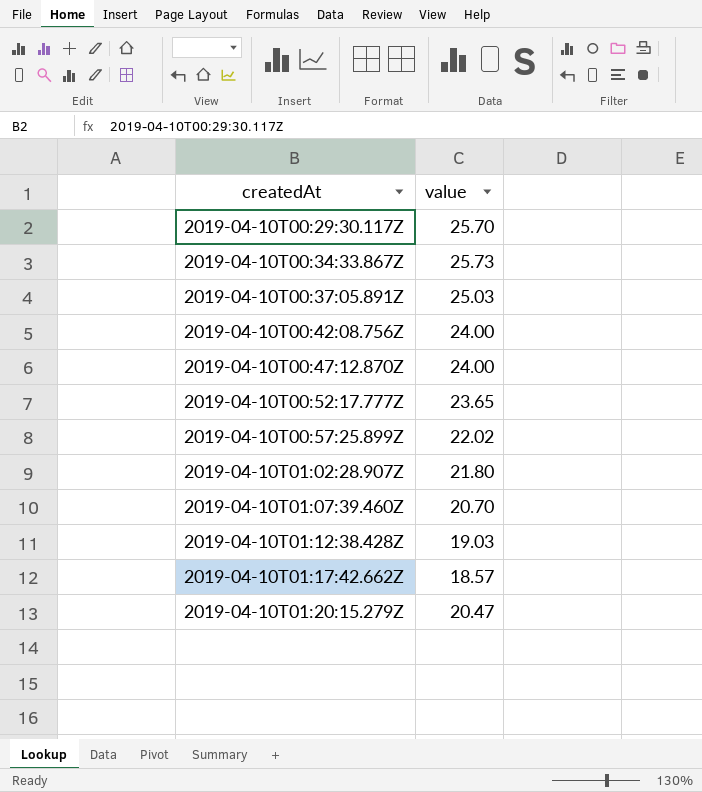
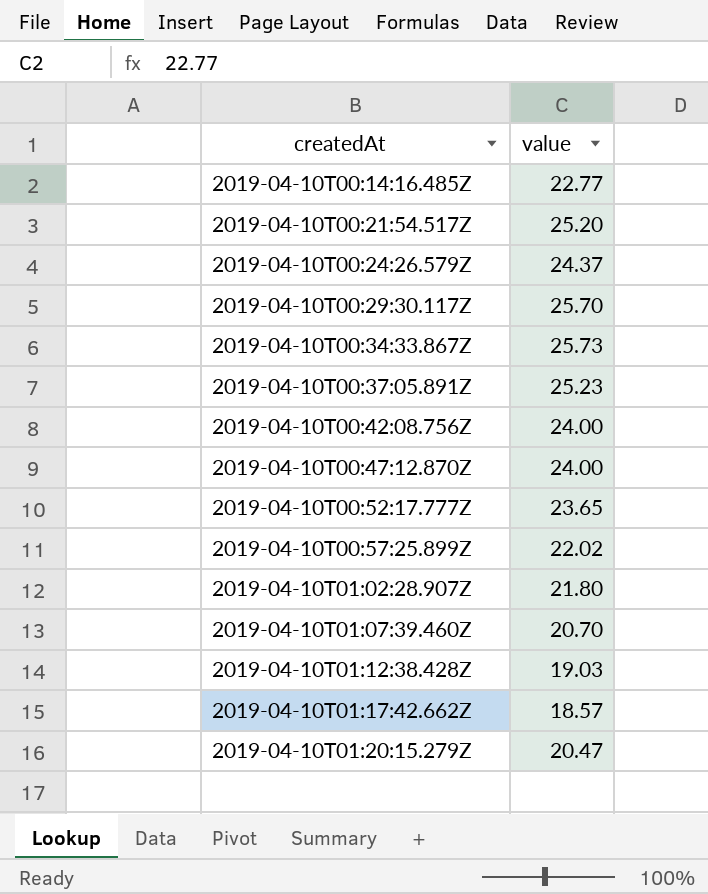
row 2019-04-10T00:14:16.485Z: none -> 22.77
row 2019-04-10T00:21:54.517Z: none -> 25.20
row 2019-04-10T00:24:26.579Z: none -> 24.37
2019-04-10T00:37:05.891Z | value: 25.03 -> 25.23

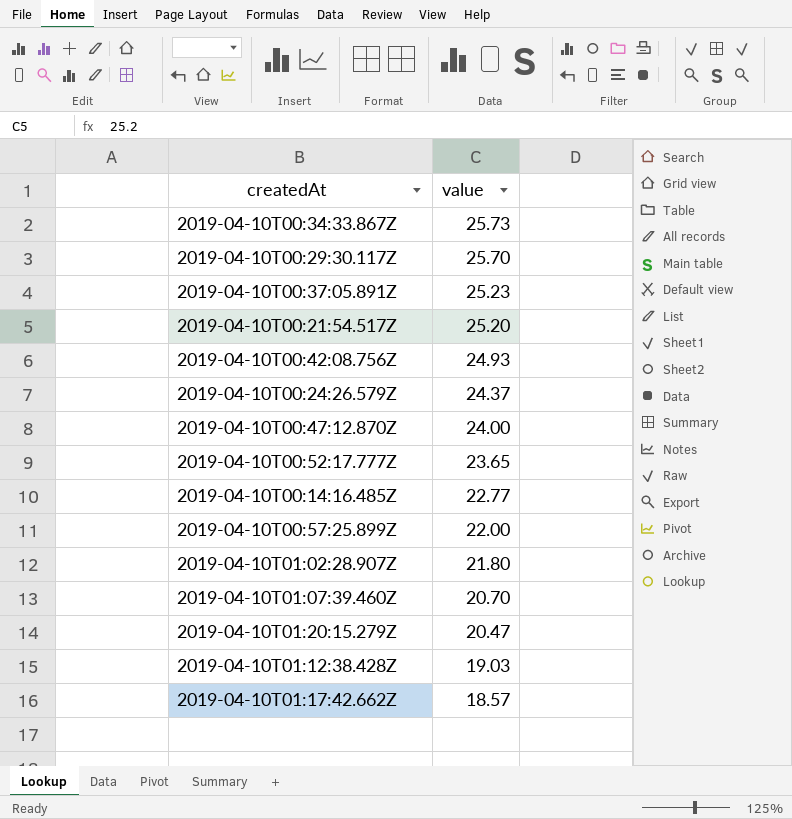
row order: createdAt ascending -> value descending
2019-04-10T00:42:08.756Z | value: 24.00 -> 24.93
2019-04-10T00:57:25.899Z | value: 22.02 -> 22.00

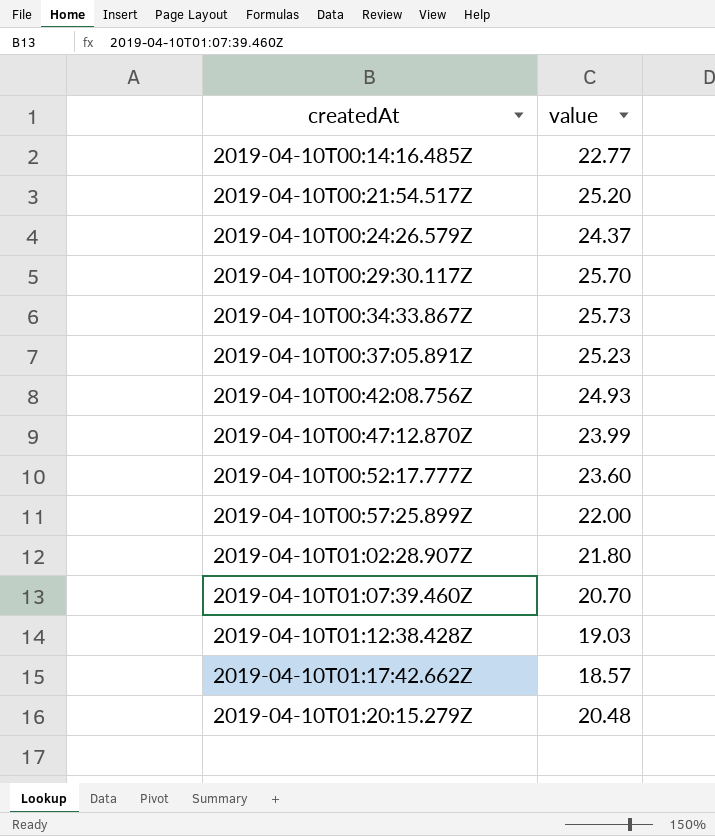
row order: value descending -> createdAt ascending
2019-04-10T00:47:12.870Z | value: 24.00 -> 23.99
2019-04-10T00:52:17.777Z | value: 23.65 -> 23.60
2019-04-10T01:20:15.279Z | value: 20.47 -> 20.48

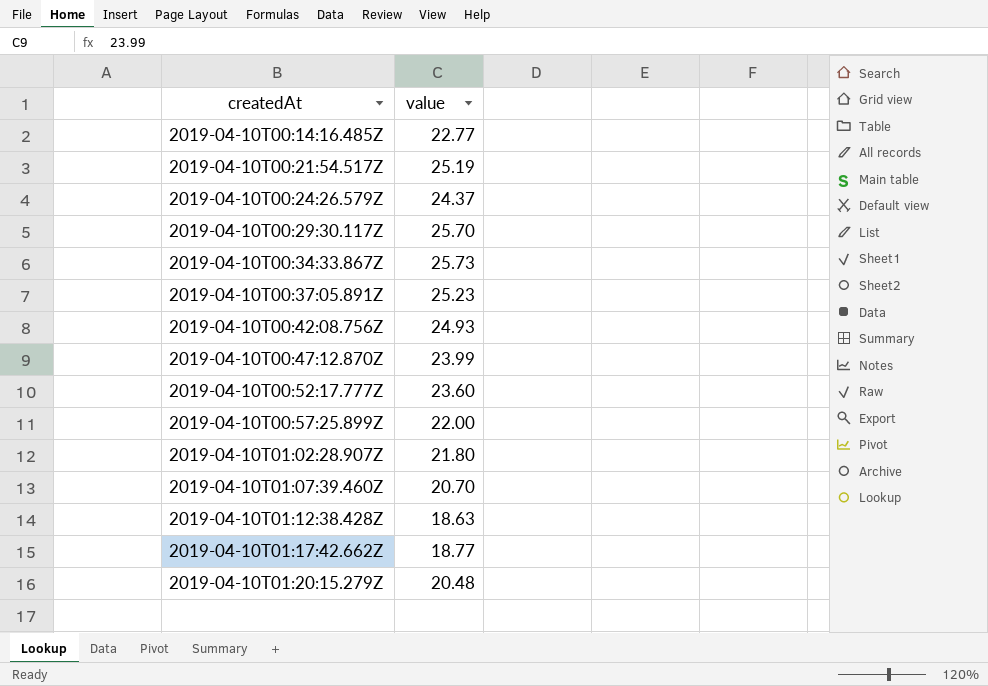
2019-04-10T00:21:54.517Z | value: 25.20 -> 25.19
2019-04-10T01:12:38.428Z | value: 19.03 -> 18.63
2019-04-10T01:17:42.662Z | value: 18.57 -> 18.77

